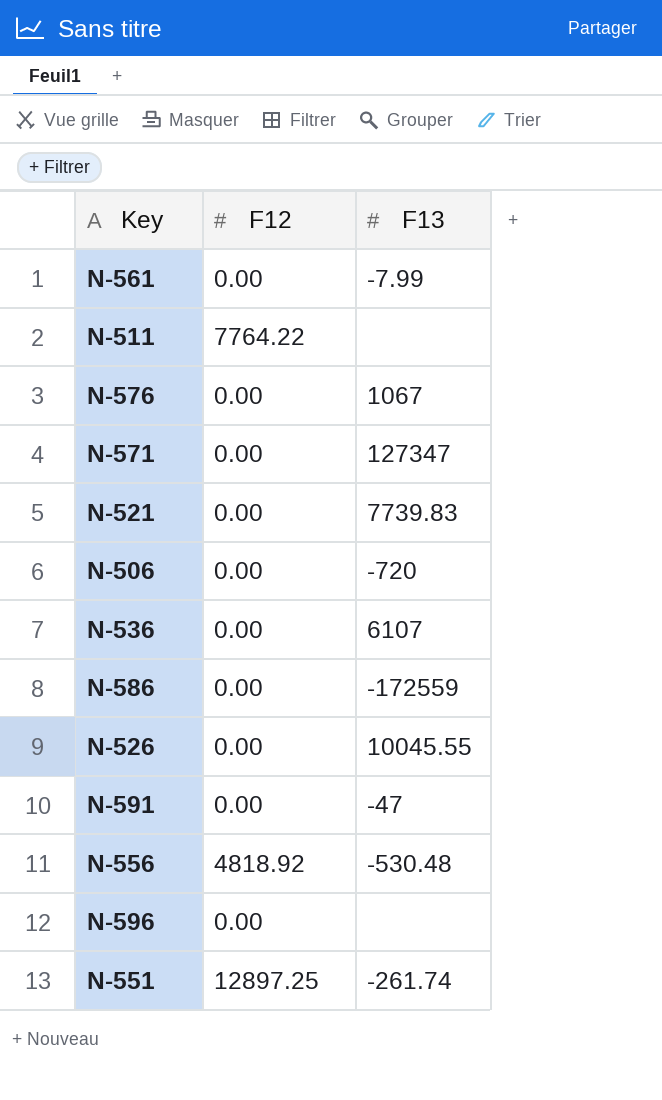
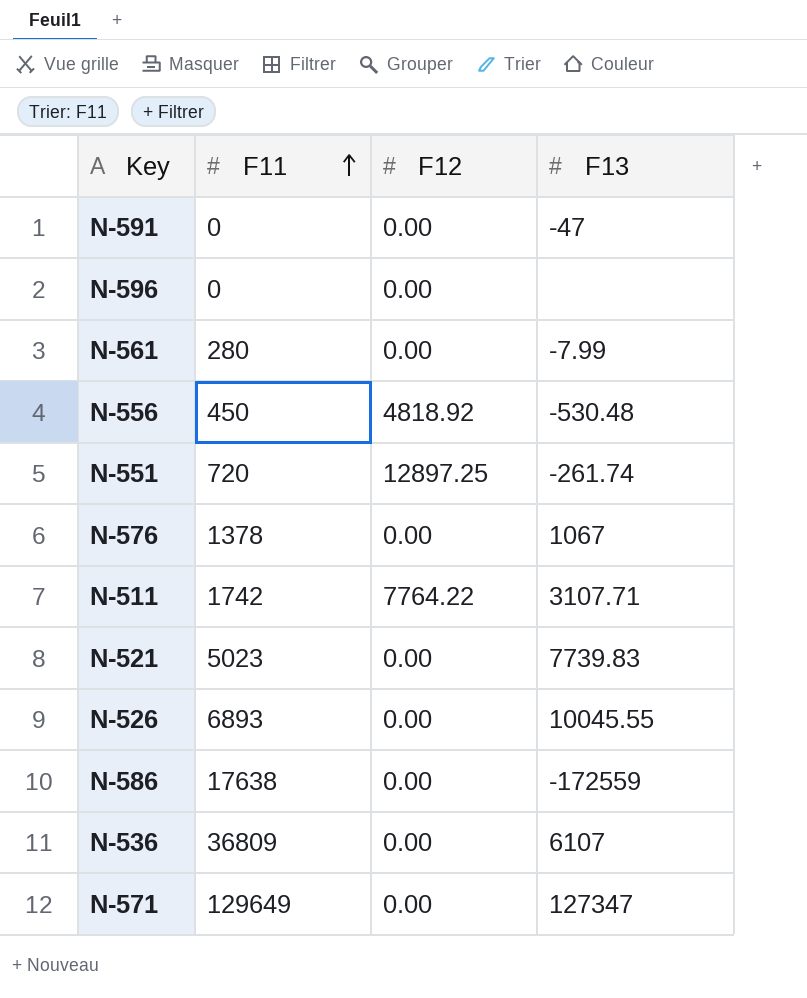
row order: none -> F11 ascending
column F11 | position: none -> 2
row N-506: 0.00 | -720 -> none
N-511 | F13: none -> 3107.71

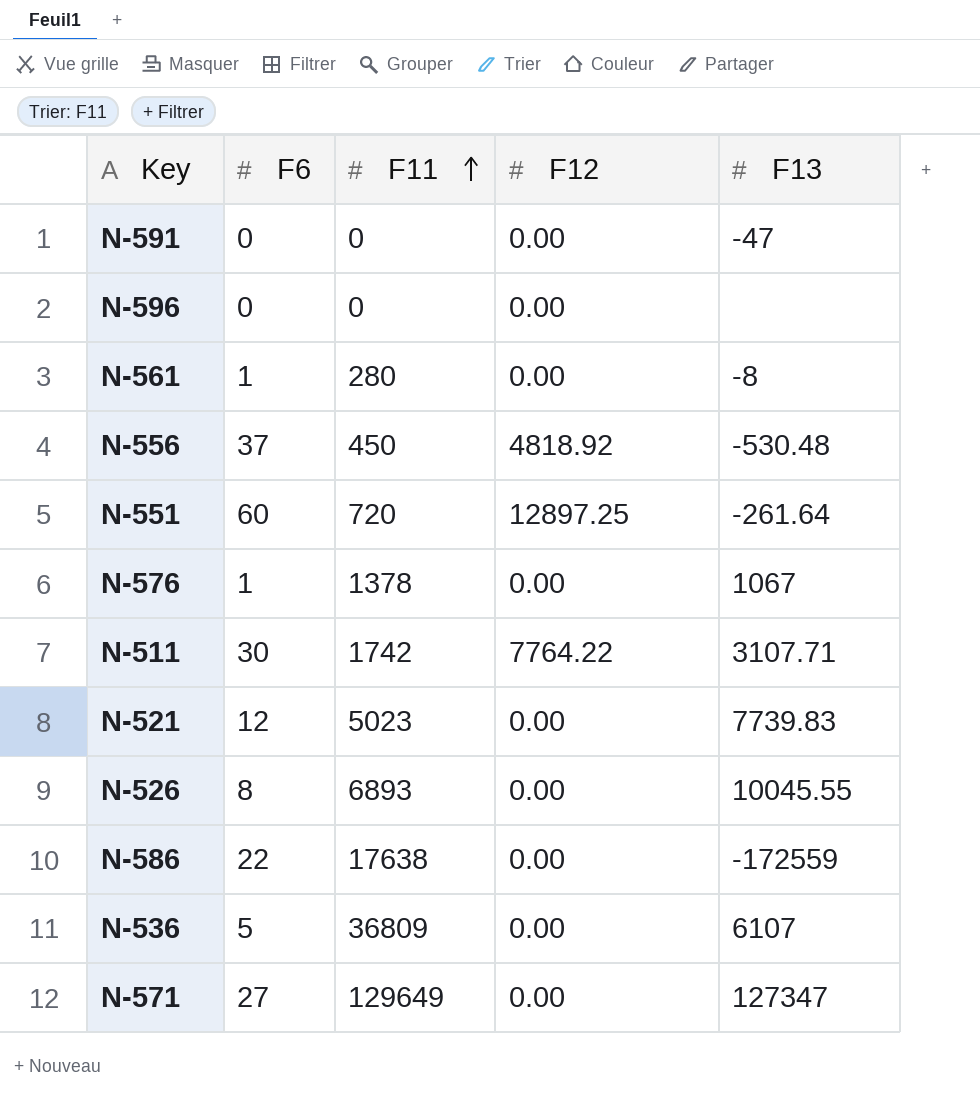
column F6 | position: none -> 2
N-561 | F13: -7.99 -> -8
N-551 | F13: -261.74 -> -261.64

